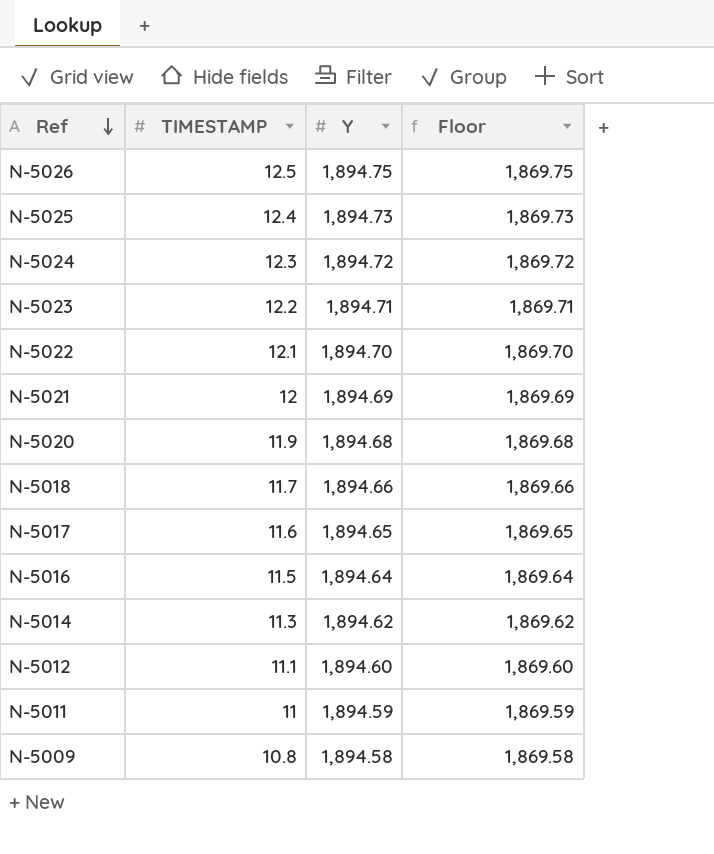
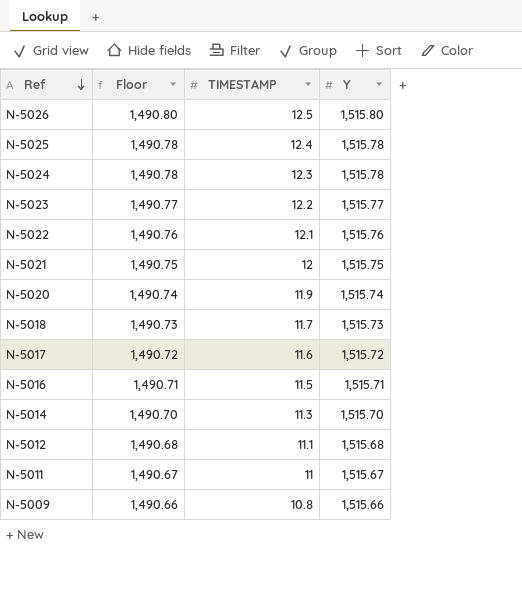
column Floor | position: 4 -> 2
N-5026 | Floor: 1,869.75 -> 1,490.80
N-5026 | Y: 1,894.75 -> 1,515.80
N-5025 | Floor: 1,869.73 -> 1,490.78
N-5025 | Y: 1,894.73 -> 1,515.78
N-5024 | Floor: 1,869.72 -> 1,490.78
N-5024 | Y: 1,894.72 -> 1,515.78
N-5023 | Floor: 1,869.71 -> 1,490.77
N-5023 | Y: 1,894.71 -> 1,515.77
N-5022 | Floor: 1,869.70 -> 1,490.76
N-5022 | Y: 1,894.70 -> 1,515.76
N-5021 | Floor: 1,869.69 -> 1,490.75
N-5021 | Y: 1,894.69 -> 1,515.75
N-5020 | Floor: 1,869.68 -> 1,490.74
N-5020 | Y: 1,894.68 -> 1,515.74
N-5018 | Floor: 1,869.66 -> 1,490.73
N-5018 | Y: 1,894.66 -> 1,515.73
N-5017 | Floor: 1,869.65 -> 1,490.72
N-5017 | Y: 1,894.65 -> 1,515.72
N-5016 | Floor: 1,869.64 -> 1,490.71
N-5016 | Y: 1,894.64 -> 1,515.71
N-5014 | Floor: 1,869.62 -> 1,490.70
N-5014 | Y: 1,894.62 -> 1,515.70
N-5012 | Floor: 1,869.60 -> 1,490.68
N-5012 | Y: 1,894.60 -> 1,515.68
N-5011 | Floor: 1,869.59 -> 1,490.67
N-5011 | Y: 1,894.59 -> 1,515.67
N-5009 | Floor: 1,869.58 -> 1,490.66
N-5009 | Y: 1,894.58 -> 1,515.66

